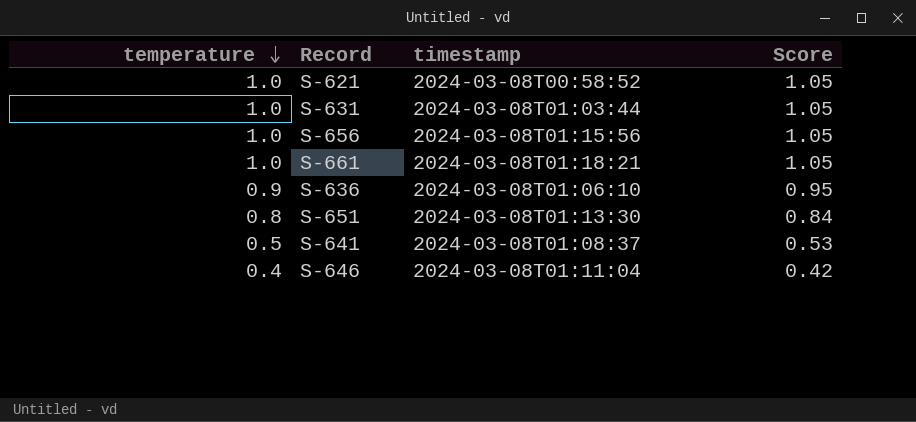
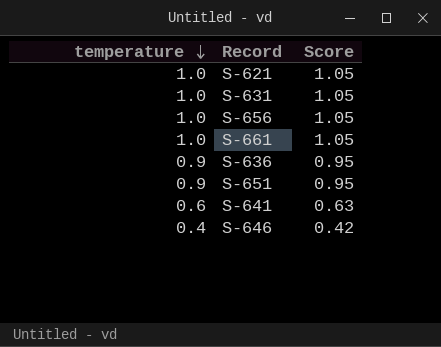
column timestamp | position: 3 -> none
S-651 | temperature: 0.8 -> 0.9
S-651 | Score: 0.84 -> 0.95
S-641 | temperature: 0.5 -> 0.6
S-641 | Score: 0.53 -> 0.63

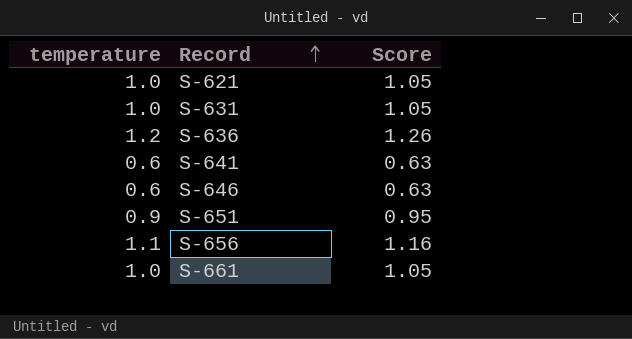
row order: temperature descending -> Record ascending
S-636 | temperature: 0.9 -> 1.2
S-636 | Score: 0.95 -> 1.26
S-646 | temperature: 0.4 -> 0.6
S-646 | Score: 0.42 -> 0.63
S-656 | temperature: 1.0 -> 1.1
S-656 | Score: 1.05 -> 1.16

